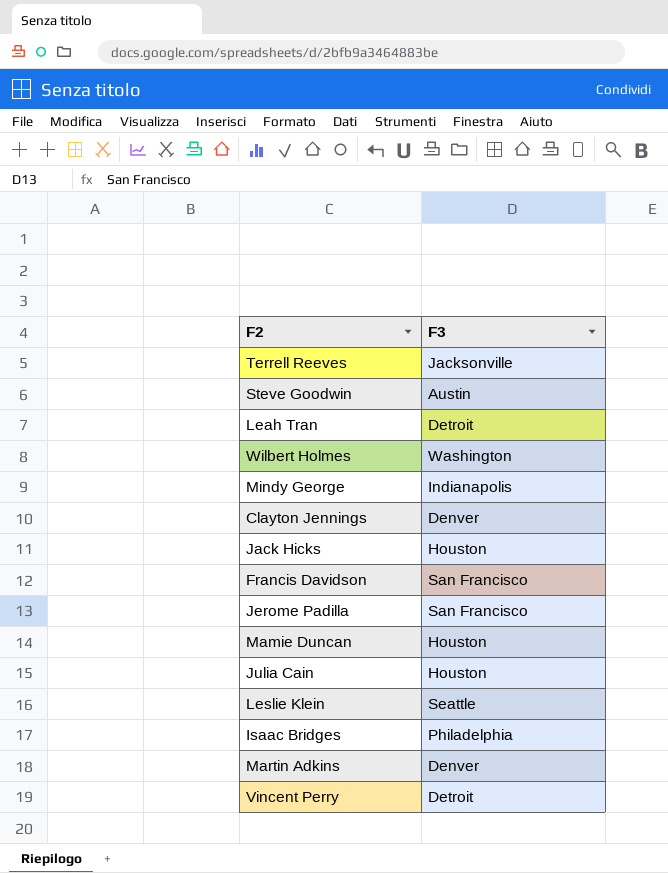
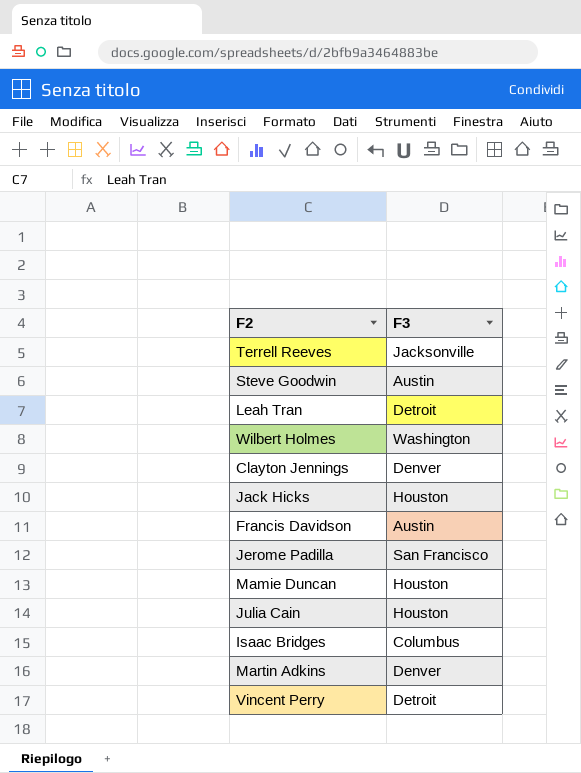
row Mindy George: Indianapolis -> none
row Leslie Klein: Seattle -> none
Francis Davidson | F3: San Francisco -> Austin
Isaac Bridges | F3: Philadelphia -> Columbus

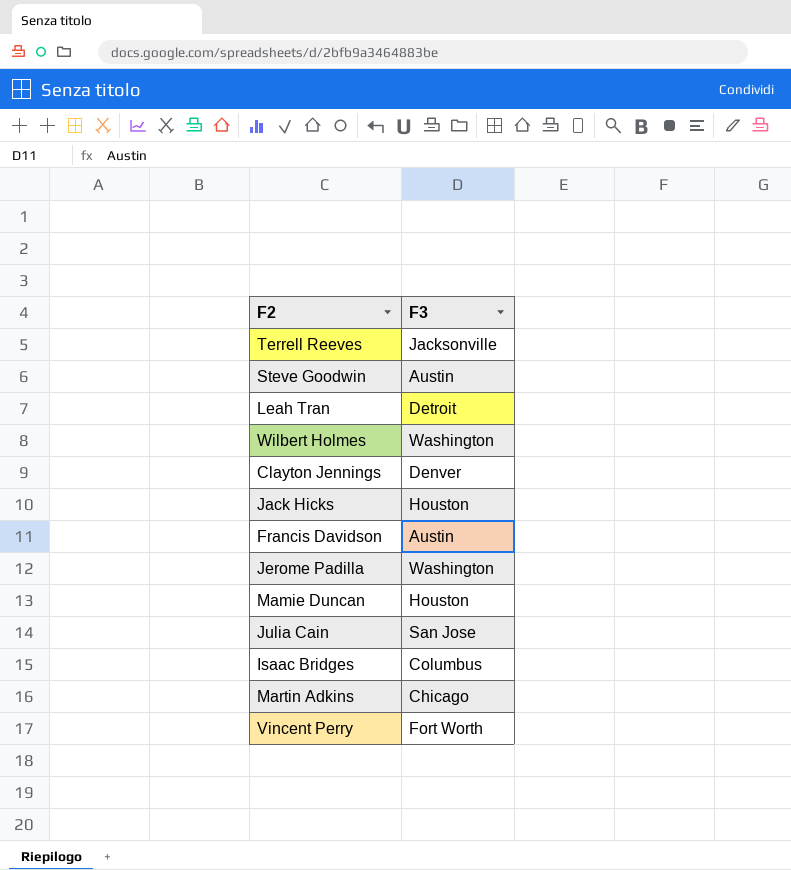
Jerome Padilla | F3: San Francisco -> Washington
Julia Cain | F3: Houston -> San Jose
Martin Adkins | F3: Denver -> Chicago
Vincent Perry | F3: Detroit -> Fort Worth

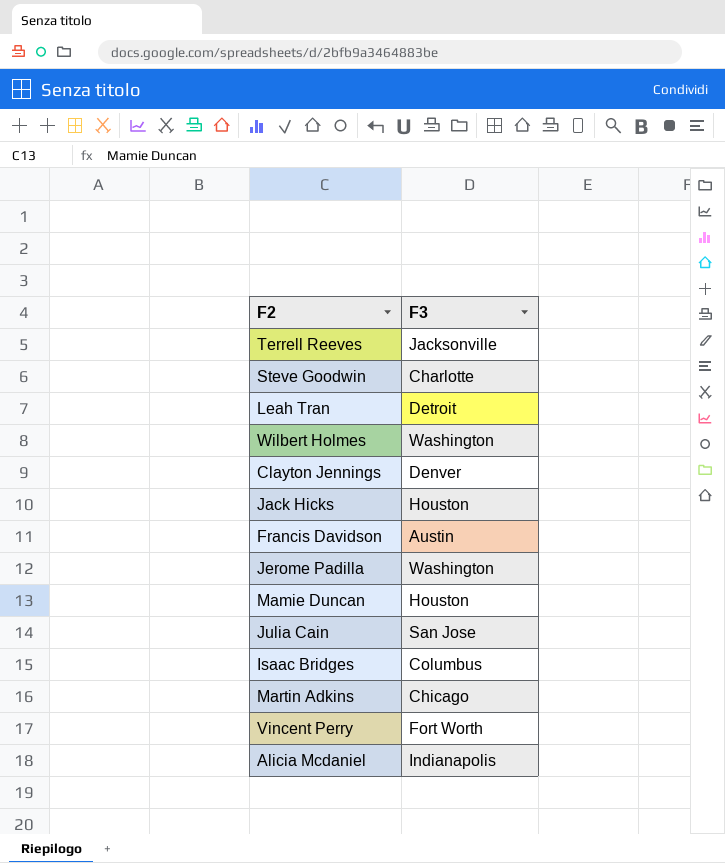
Steve Goodwin | F3: Austin -> Charlotte
row Alicia Mcdaniel: none -> Indianapolis

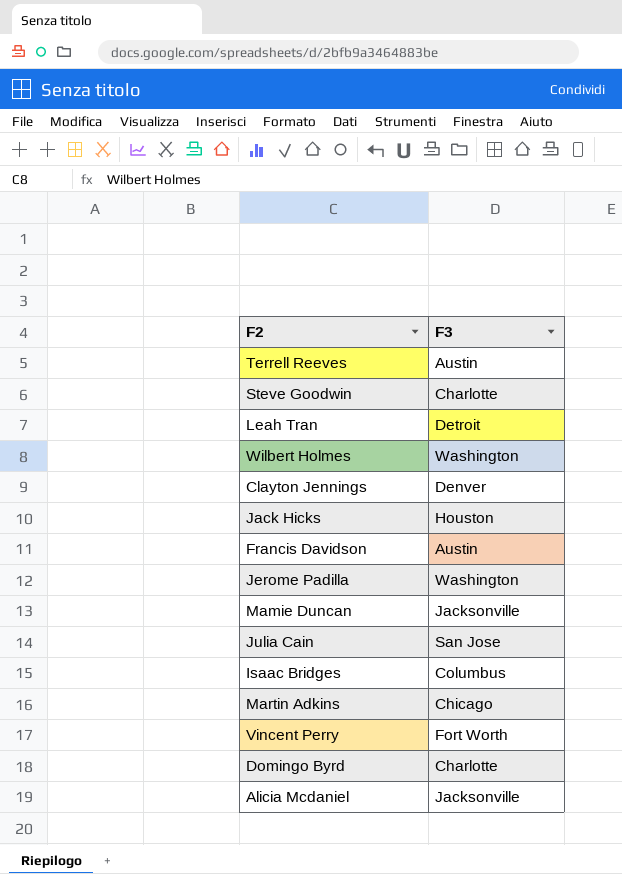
Terrell Reeves | F3: Jacksonville -> Austin
Mamie Duncan | F3: Houston -> Jacksonville
row Domingo Byrd: none -> Charlotte
Alicia Mcdaniel | F3: Indianapolis -> Jacksonville

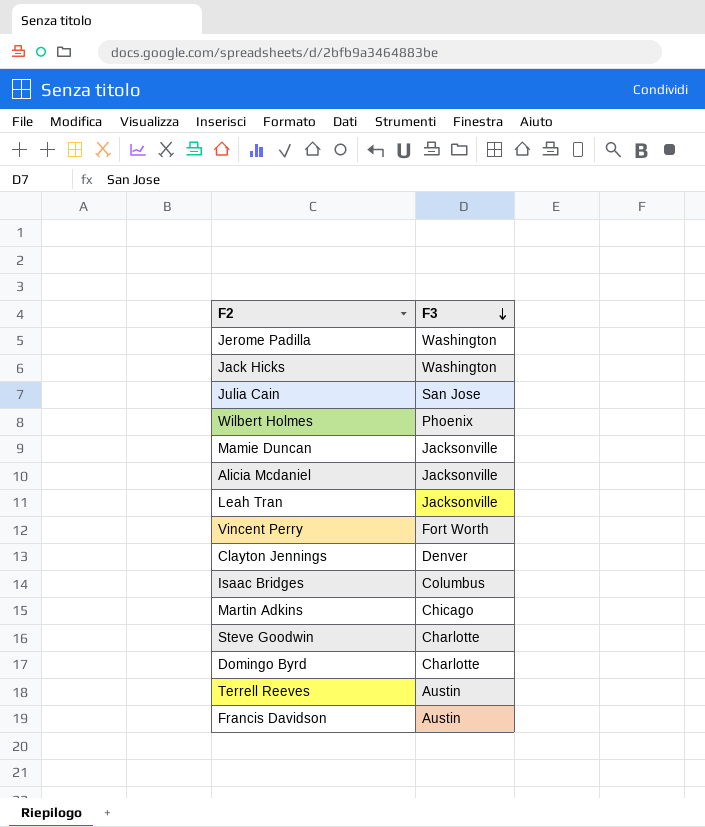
row order: none -> F3 descending
Jack Hicks | F3: Houston -> Washington
Wilbert Holmes | F3: Washington -> Phoenix
Leah Tran | F3: Detroit -> Jacksonville

